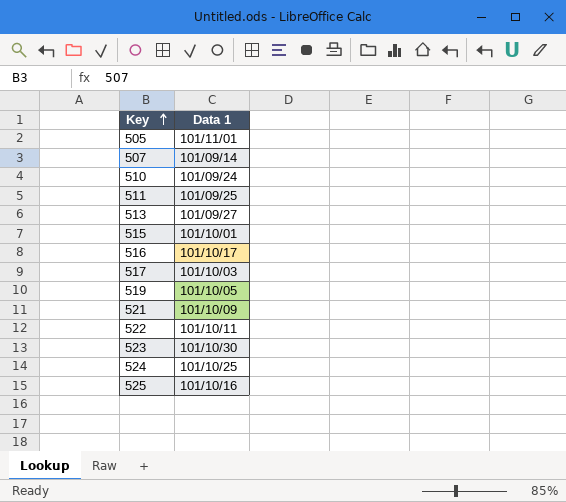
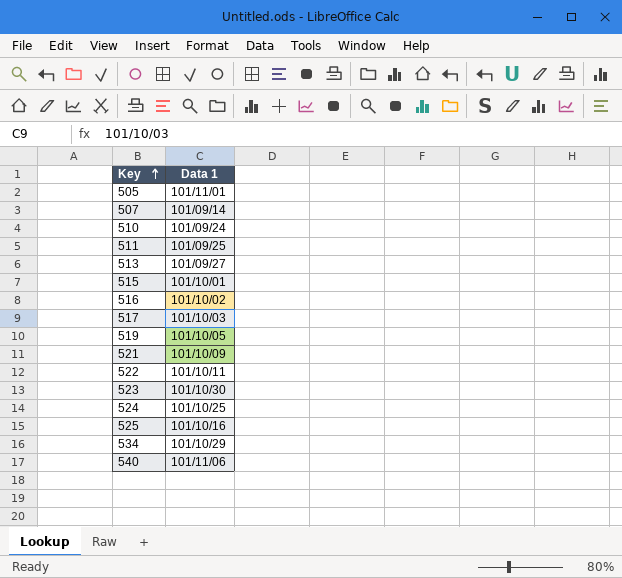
516 | Data 1: 101/10/17 -> 101/10/02
row 534: none -> 101/10/29
row 540: none -> 101/11/06

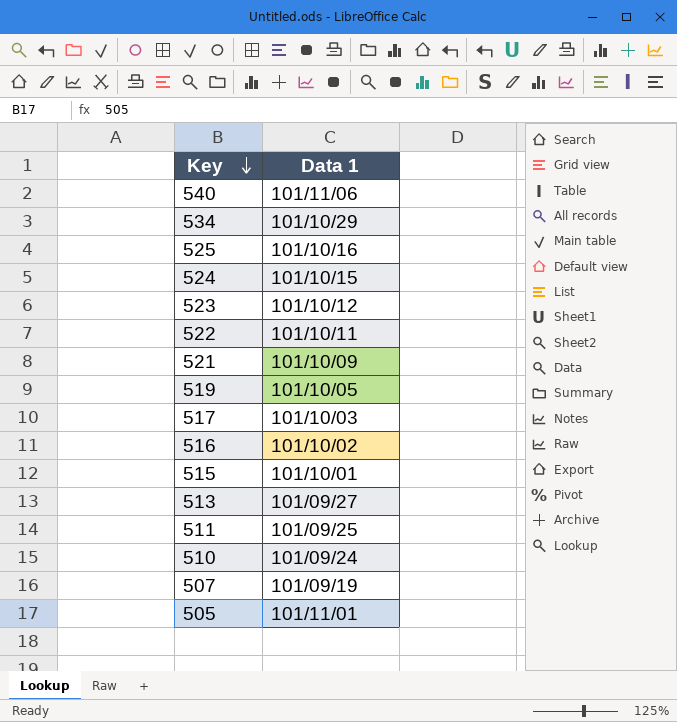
row order: Key ascending -> Key descending
524 | Data 1: 101/10/25 -> 101/10/15
523 | Data 1: 101/10/30 -> 101/10/12
507 | Data 1: 101/09/14 -> 101/09/19

